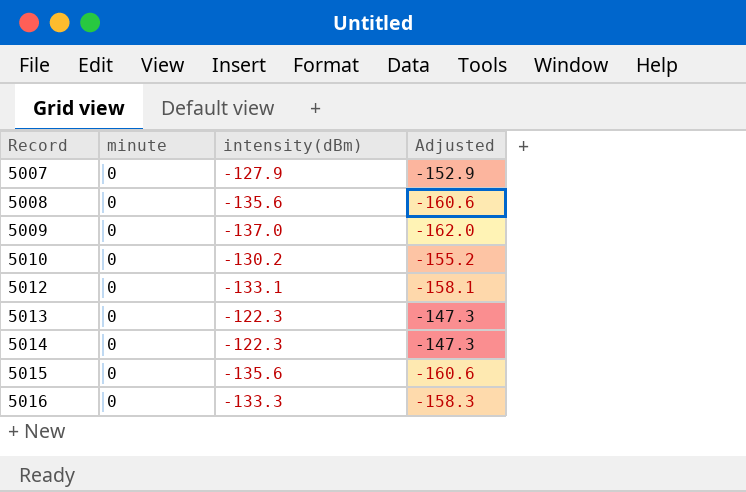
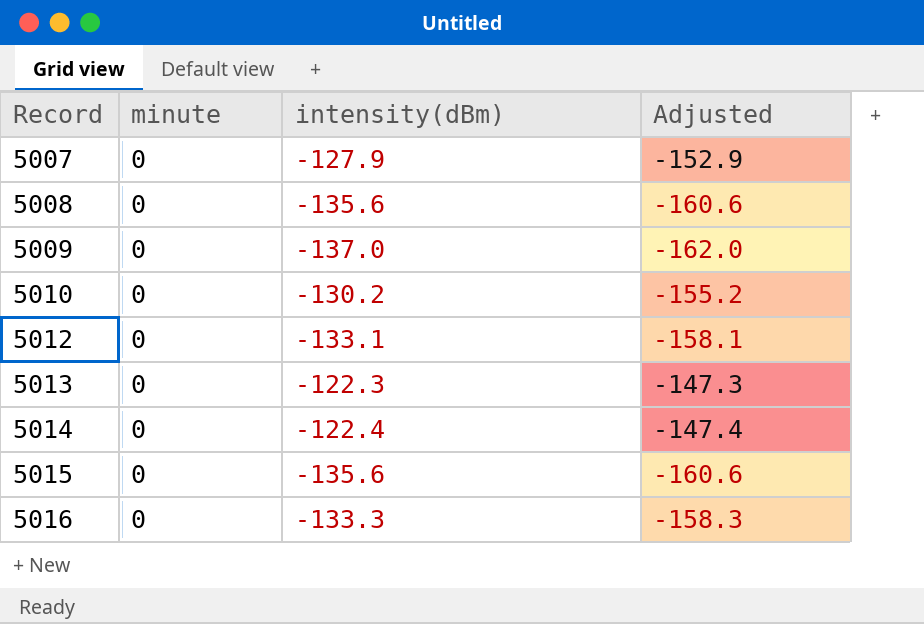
5014 | intensity(dBm): -122.3 -> -122.4
5014 | Adjusted: -147.3 -> -147.4

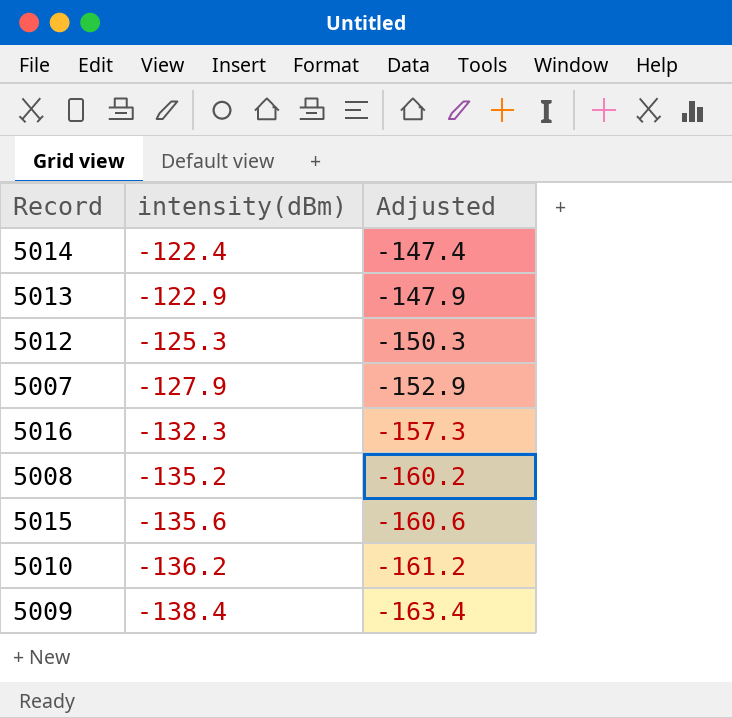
row order: Record ascending -> intensity(dBm) descending
column minute | position: 2 -> none
5013 | intensity(dBm): -122.3 -> -122.9
5013 | Adjusted: -147.3 -> -147.9
5012 | intensity(dBm): -133.1 -> -125.3
5012 | Adjusted: -158.1 -> -150.3
5016 | intensity(dBm): -133.3 -> -132.3
5016 | Adjusted: -158.3 -> -157.3
5008 | intensity(dBm): -135.6 -> -135.2
5008 | Adjusted: -160.6 -> -160.2
5010 | intensity(dBm): -130.2 -> -136.2
5010 | Adjusted: -155.2 -> -161.2
5009 | intensity(dBm): -137.0 -> -138.4
5009 | Adjusted: -162.0 -> -163.4

